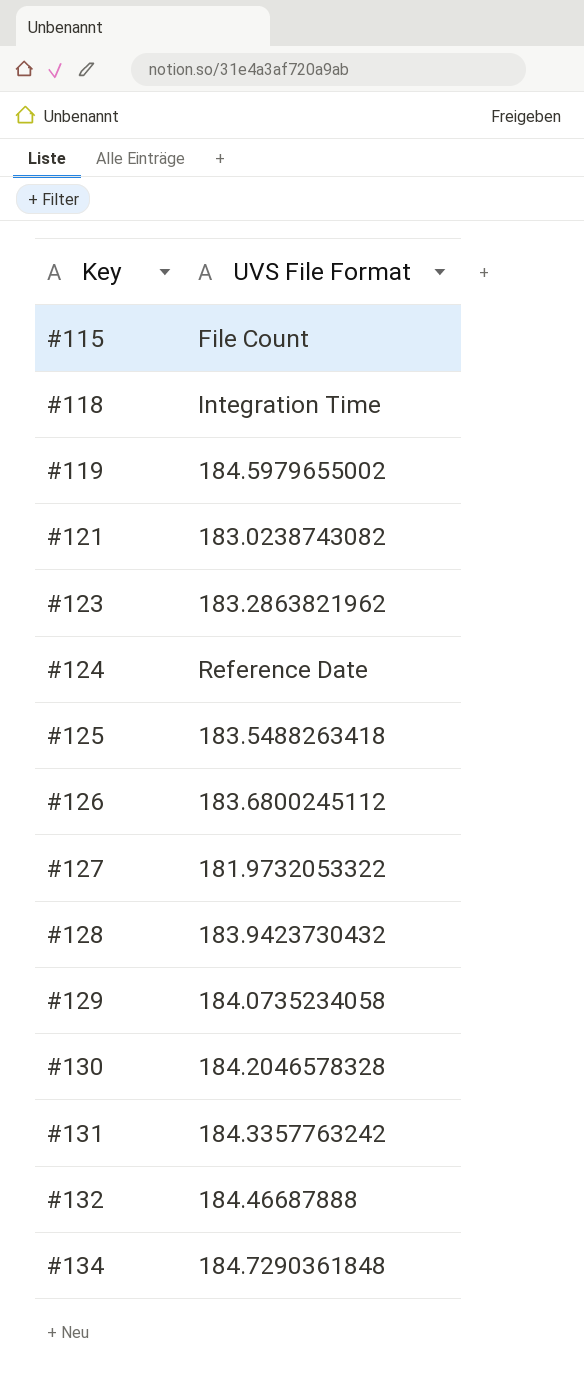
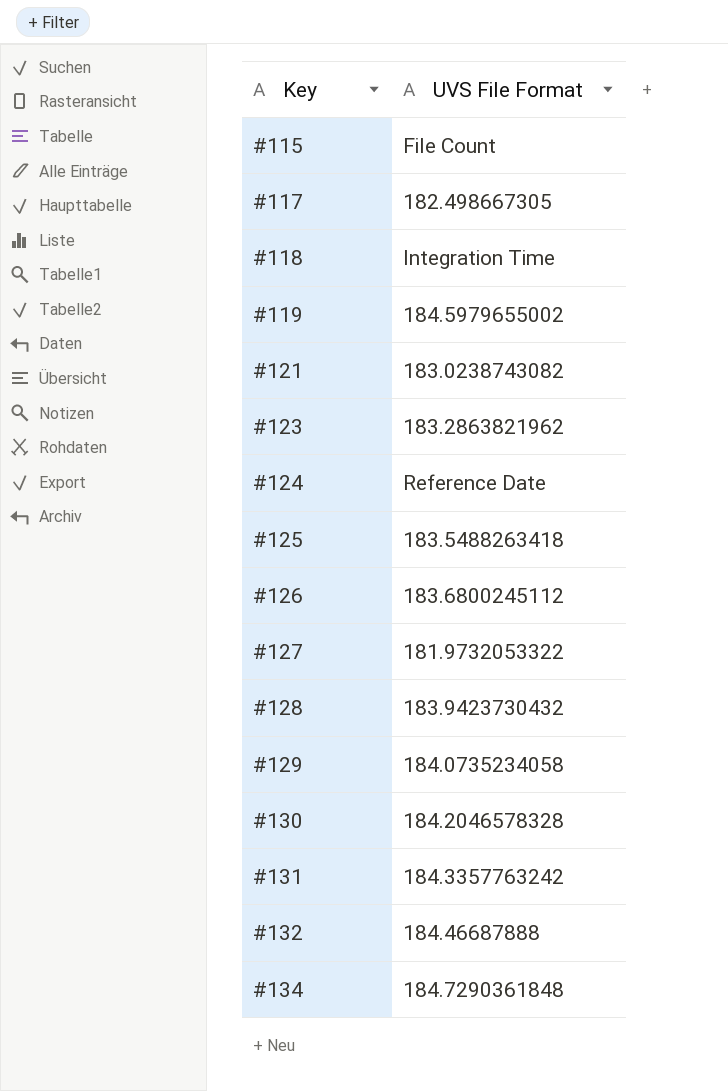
row #117: none -> 182.498667305

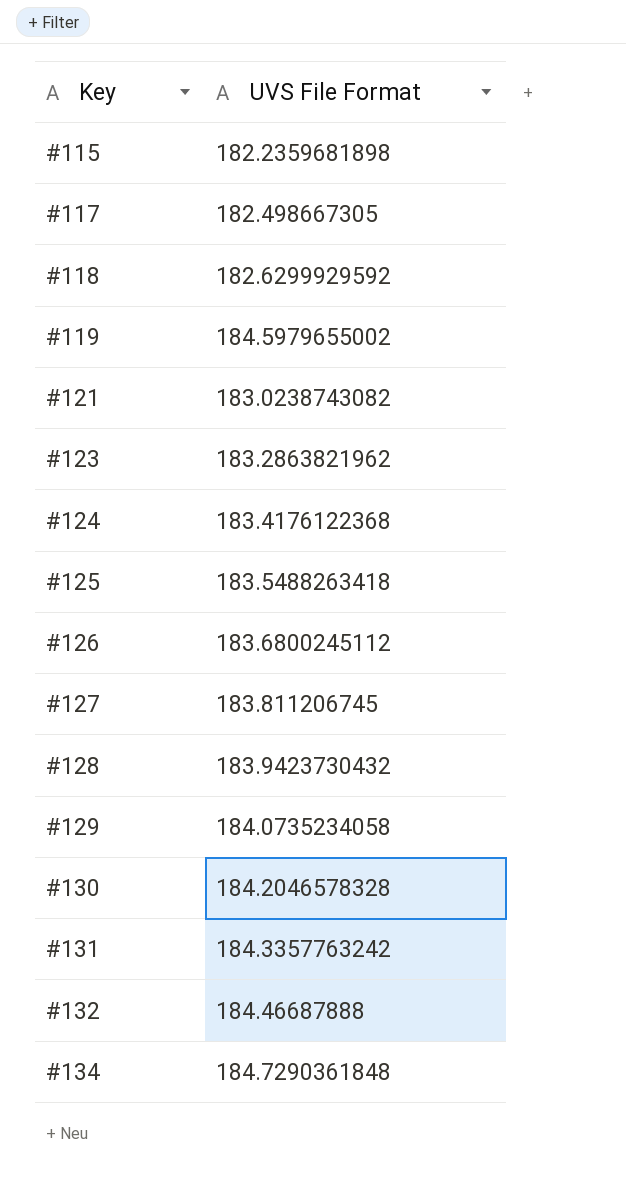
#115 | UVS File Format: File Count -> 182.2359681898
#118 | UVS File Format: Integration Time -> 182.6299929592
#124 | UVS File Format: Reference Date -> 183.4176122368
#127 | UVS File Format: 181.9732053322 -> 183.811206745

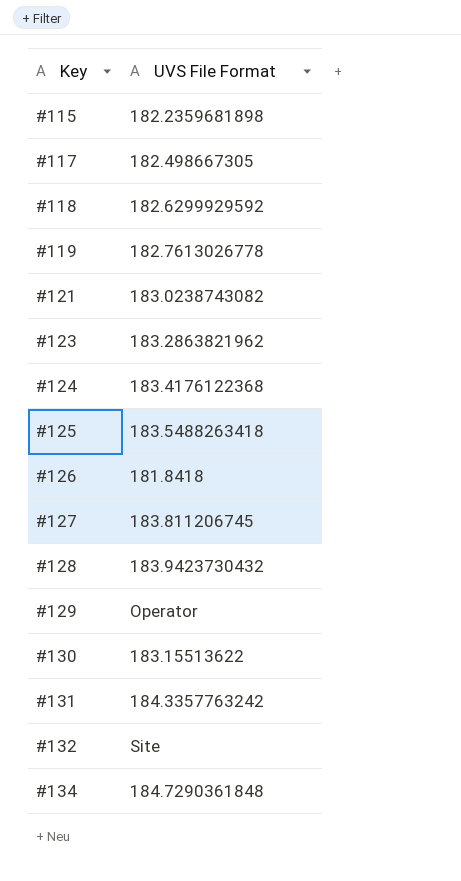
#119 | UVS File Format: 184.5979655002 -> 182.7613026778
#126 | UVS File Format: 183.6800245112 -> 181.8418
#129 | UVS File Format: 184.0735234058 -> Operator
#130 | UVS File Format: 184.2046578328 -> 183.15513622
#132 | UVS File Format: 184.46687888 -> Site

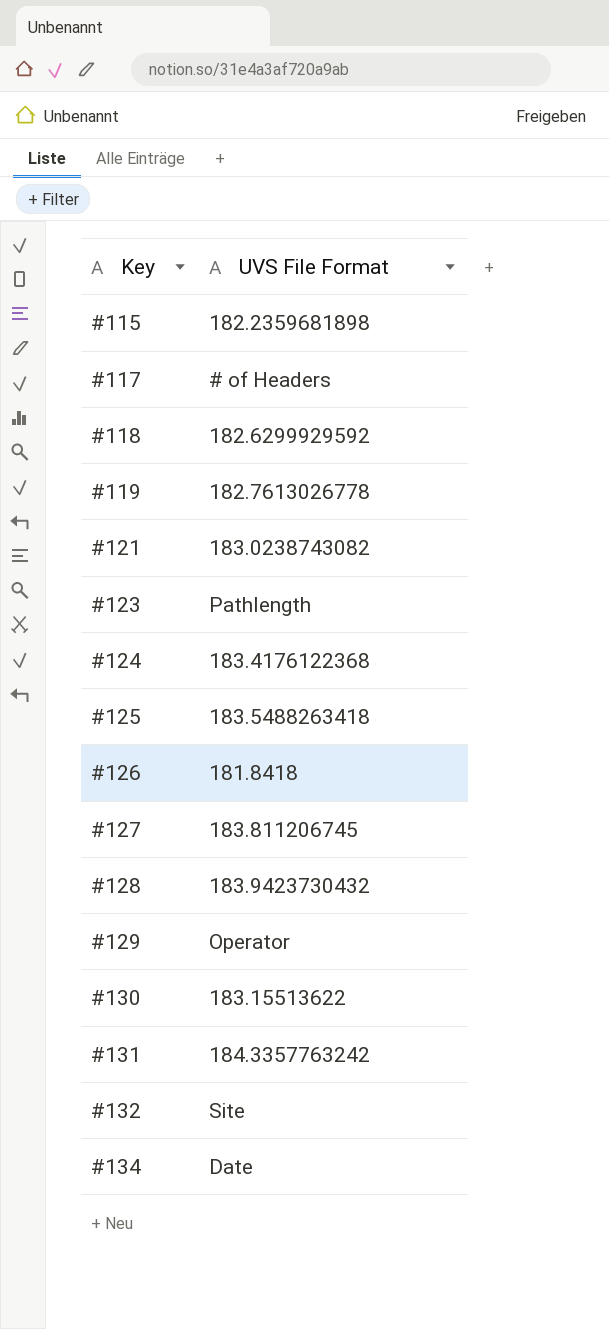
#117 | UVS File Format: 182.498667305 -> # of Headers
#123 | UVS File Format: 183.2863821962 -> Pathlength
#134 | UVS File Format: 184.7290361848 -> Date

